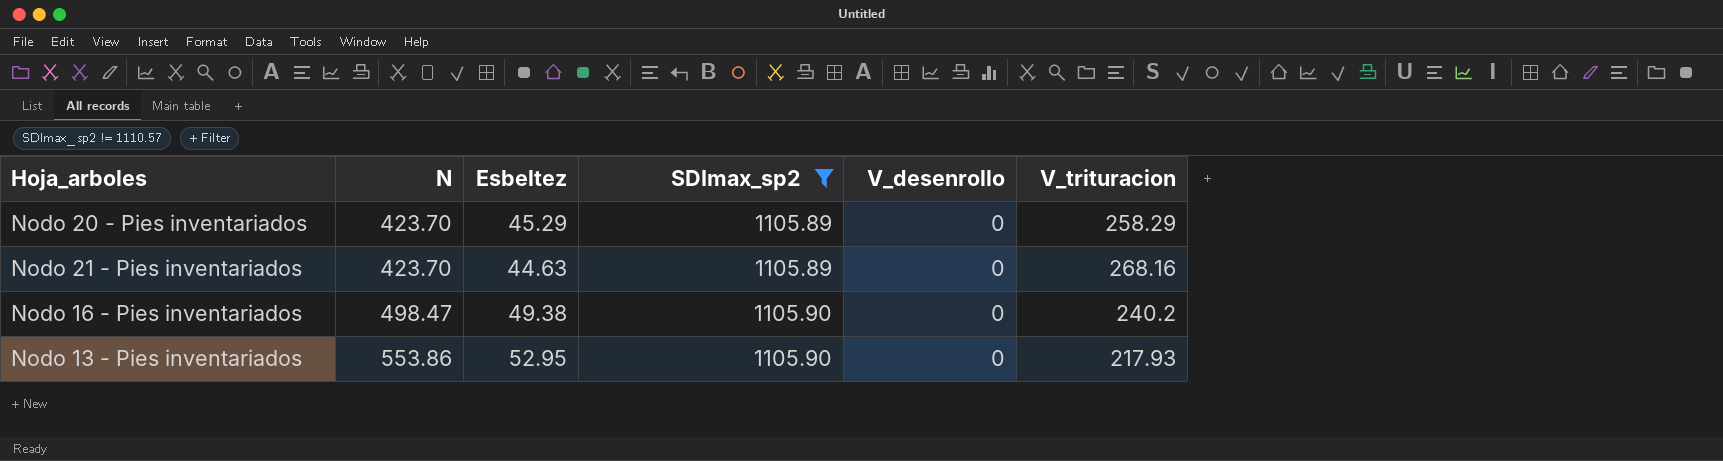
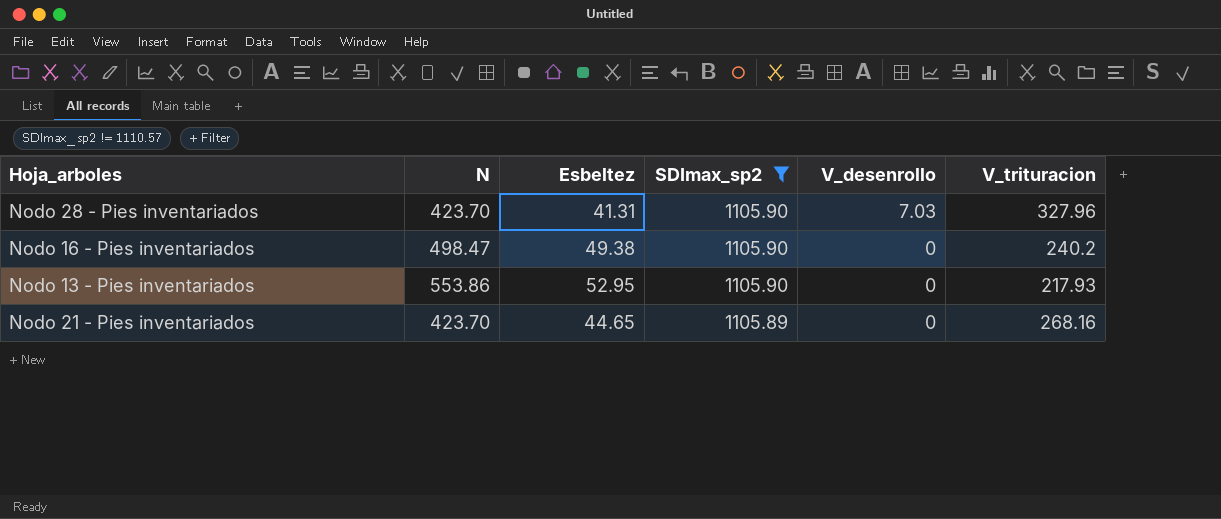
row order: N ascending -> SDImax_sp2 descending
row Nodo 20 - Pies inventariados: 423.70 | 45.29 | 1105.89 | 0 | 258.29 -> none
row Nodo 28 - Pies inventariados: none -> 423.70 | 41.31 | 1105.90 | 7.03 | 327.96
Nodo 21 - Pies inventariados | Esbeltez: 44.63 -> 44.65

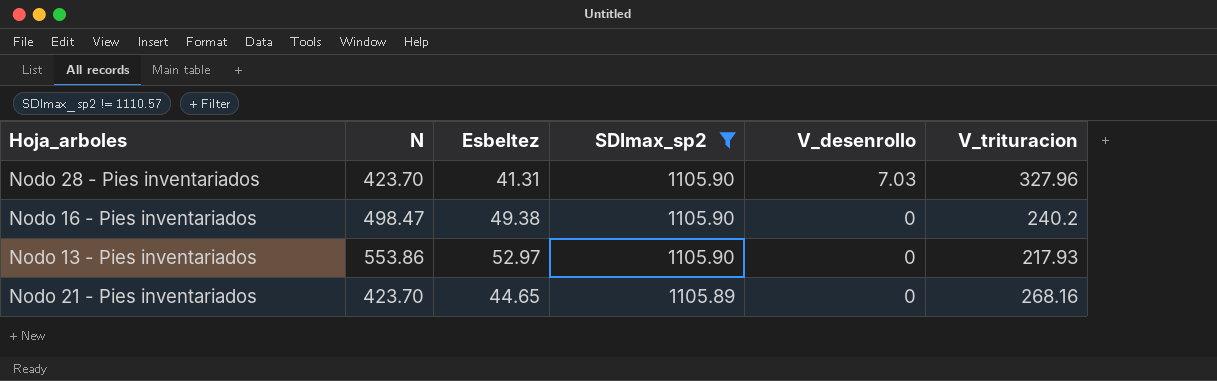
Nodo 13 - Pies inventariados | Esbeltez: 52.95 -> 52.97

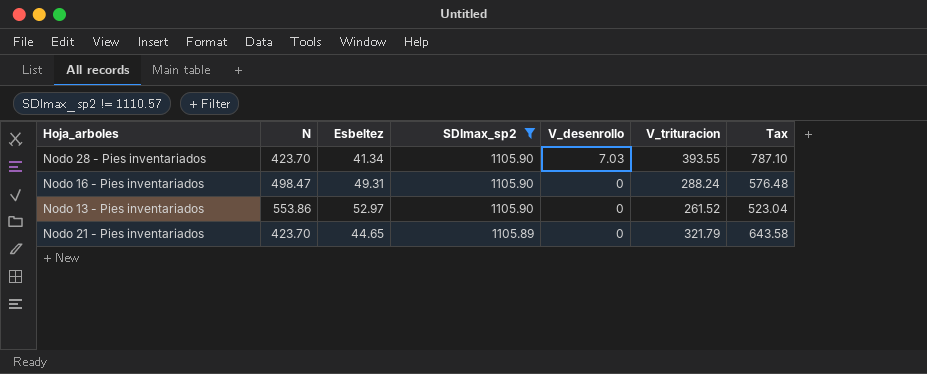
column Tax | formula: none -> [V_trituracion] * 2
Nodo 28 - Pies inventariados | Esbeltez: 41.31 -> 41.34
Nodo 28 - Pies inventariados | V_trituracion: 327.96 -> 393.55
Nodo 16 - Pies inventariados | Esbeltez: 49.38 -> 49.31
Nodo 16 - Pies inventariados | V_trituracion: 240.2 -> 288.24
Nodo 13 - Pies inventariados | V_trituracion: 217.93 -> 261.52
Nodo 21 - Pies inventariados | V_trituracion: 268.16 -> 321.79

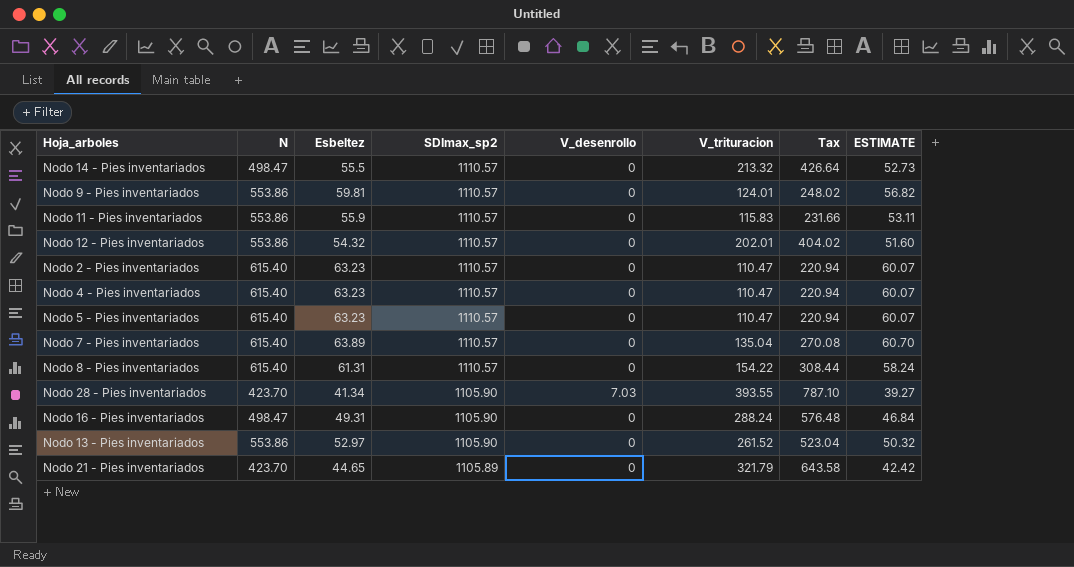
filter: SDImax_sp2 != 1110.57 -> none
column ESTIMATE | formula: none -> [Esbeltez] * 0.95

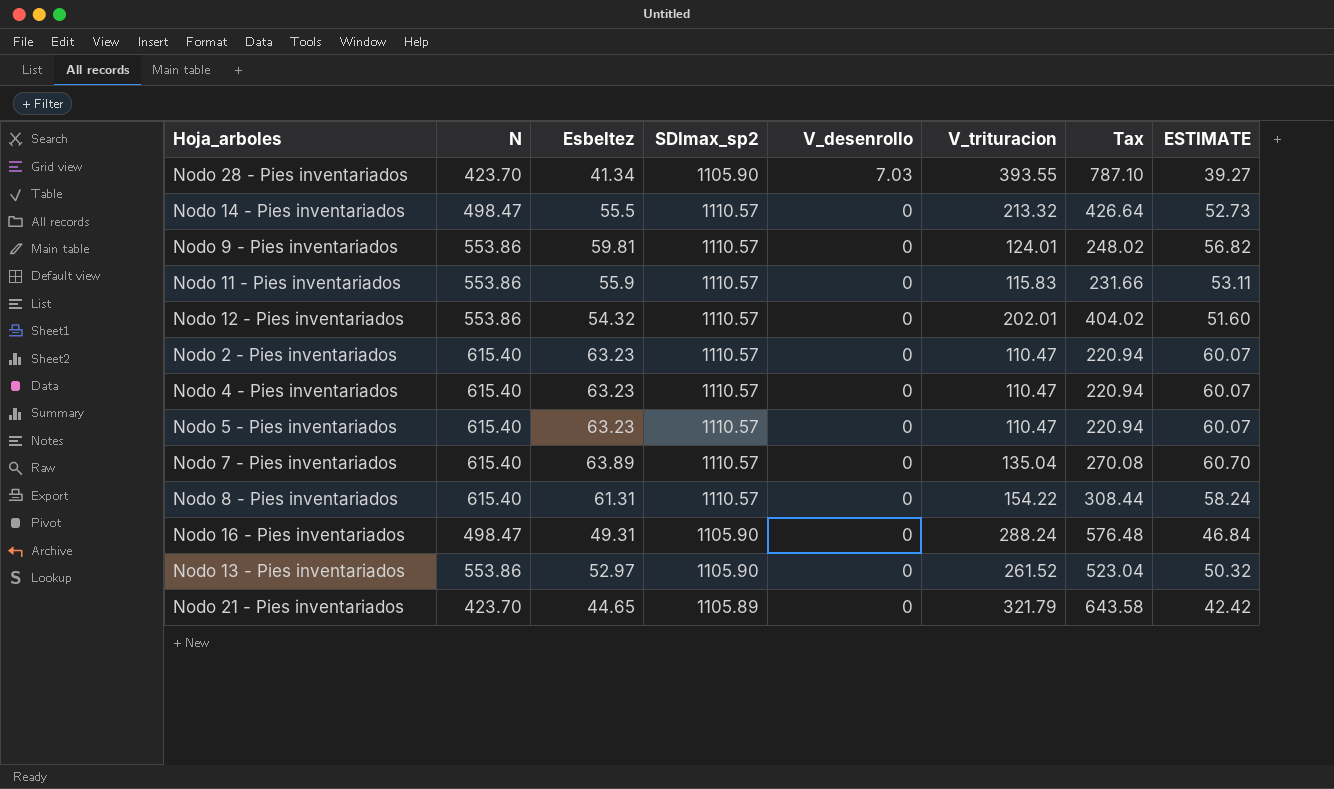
row order: SDImax_sp2 descending -> V_desenrollo descending

